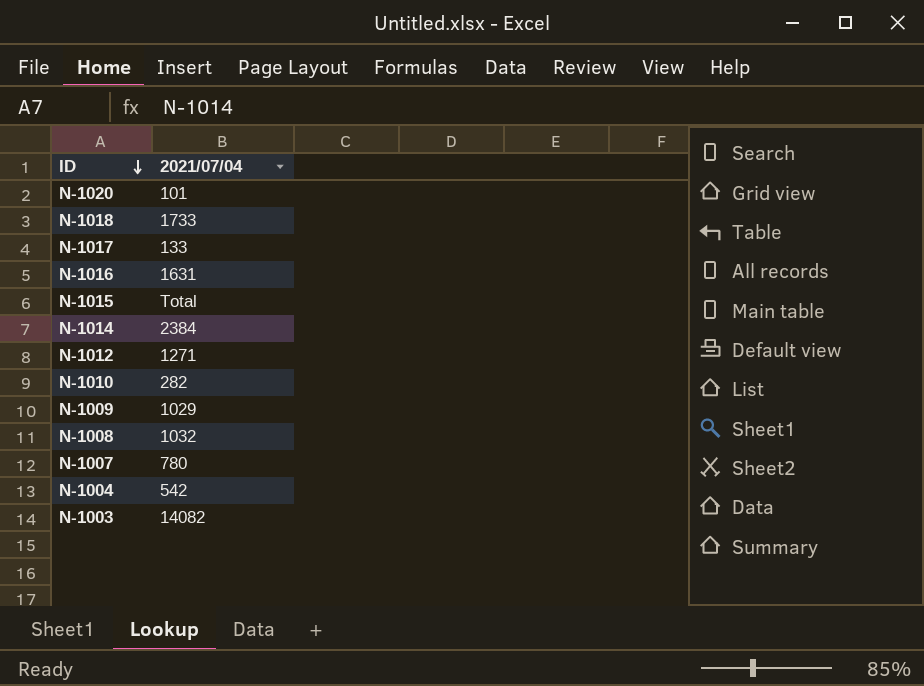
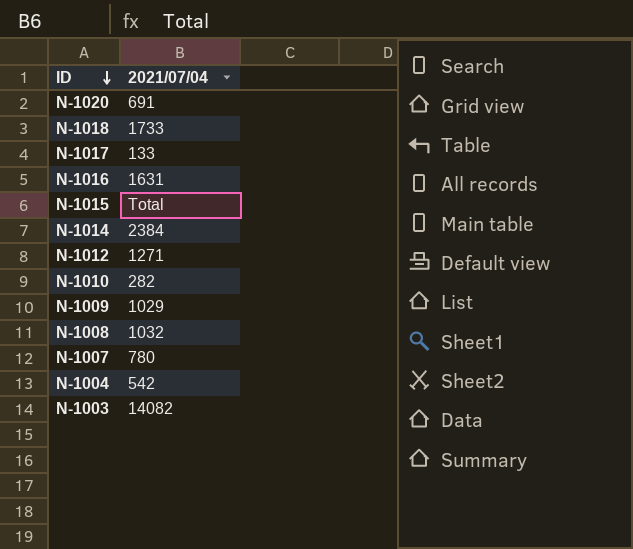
N-1020 | 2021/07/04: 101 -> 691

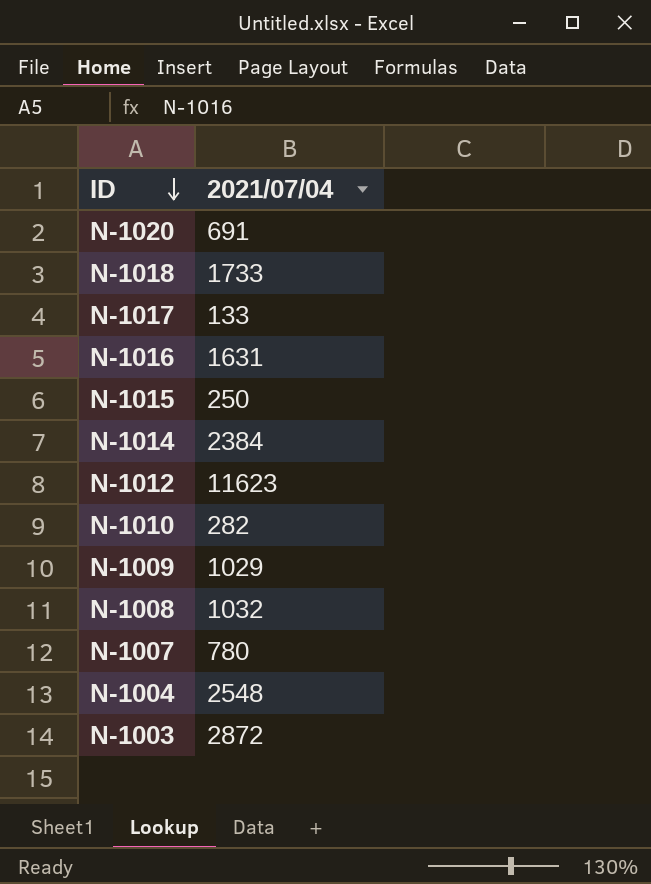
N-1015 | 2021/07/04: Total -> 250
N-1012 | 2021/07/04: 1271 -> 11623
N-1004 | 2021/07/04: 542 -> 2548
N-1003 | 2021/07/04: 14082 -> 2872

